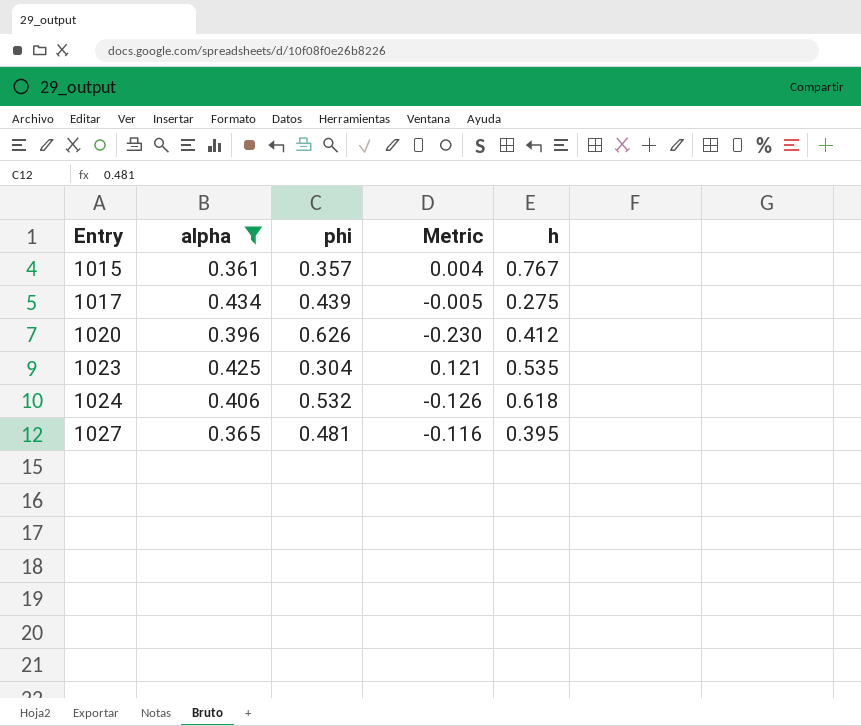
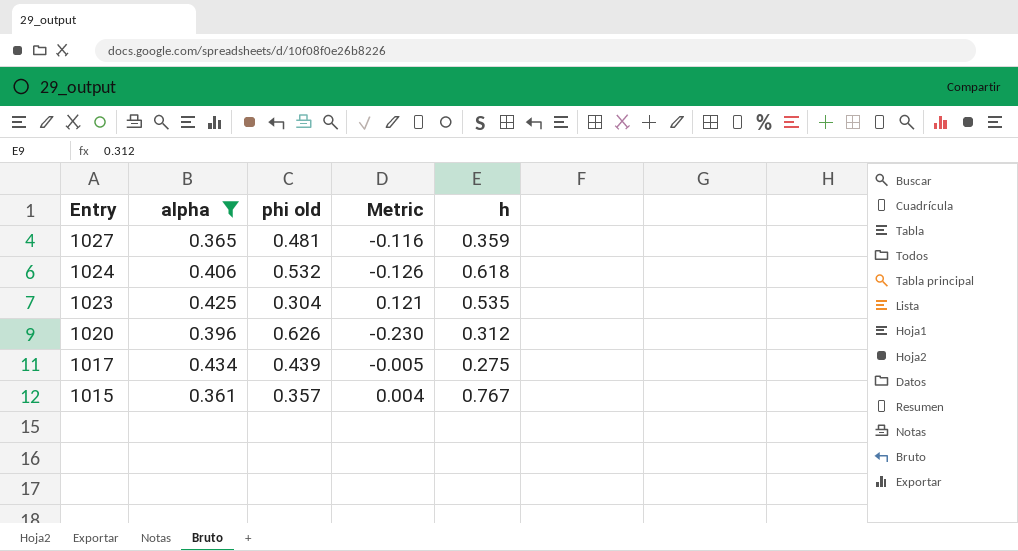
row order: Entry ascending -> Entry descending
column name: phi -> phi old
1027 | h: 0.395 -> 0.359
1020 | h: 0.412 -> 0.312

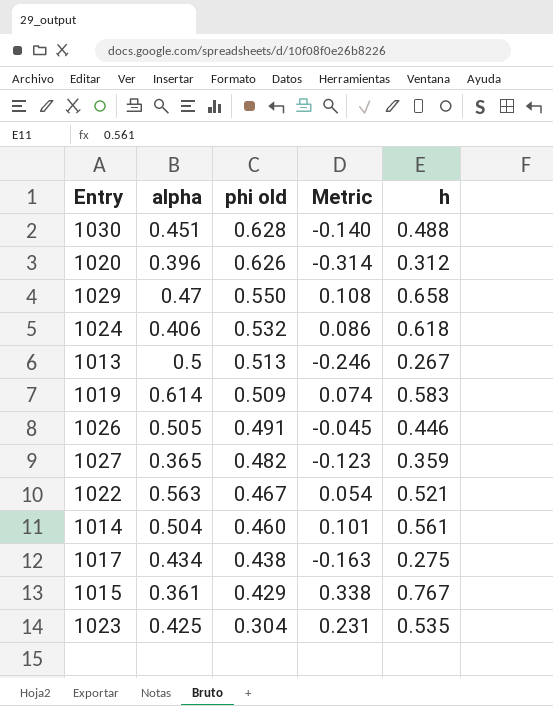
filter: alpha <= 0.434 -> none
row order: Entry descending -> phi old descending
column Metric | formula: [alpha] - [phi old] -> [h] - [phi old]
1027 | phi old: 0.481 -> 0.482
1017 | phi old: 0.439 -> 0.438
1015 | phi old: 0.357 -> 0.429

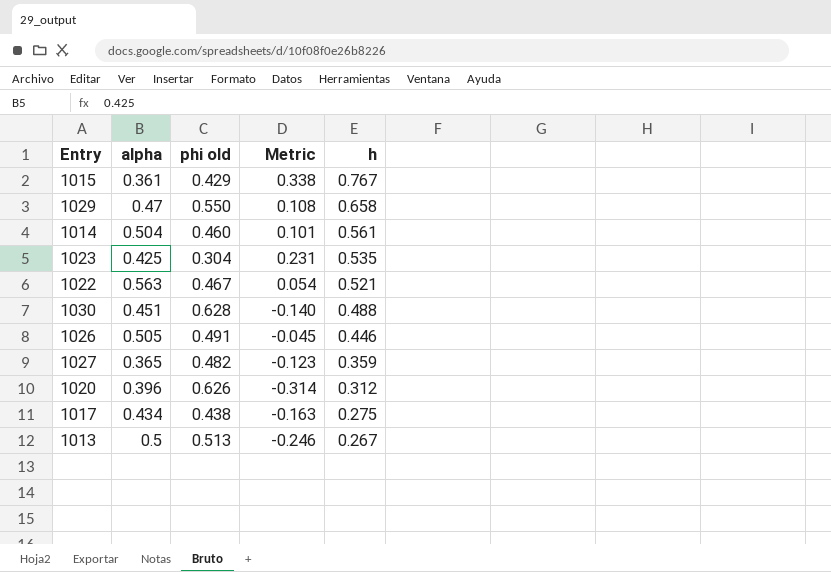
row order: phi old descending -> h descending
row 1024: 0.406 | 0.532 | 0.086 | 0.618 -> none
row 1019: 0.614 | 0.509 | 0.074 | 0.583 -> none

